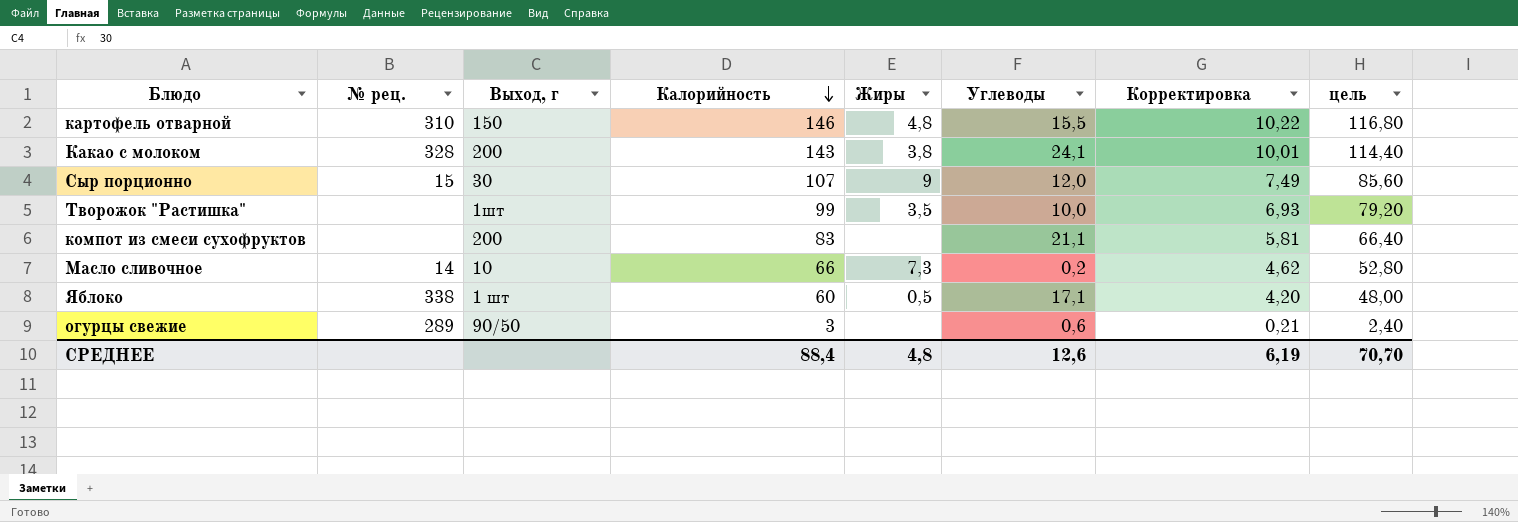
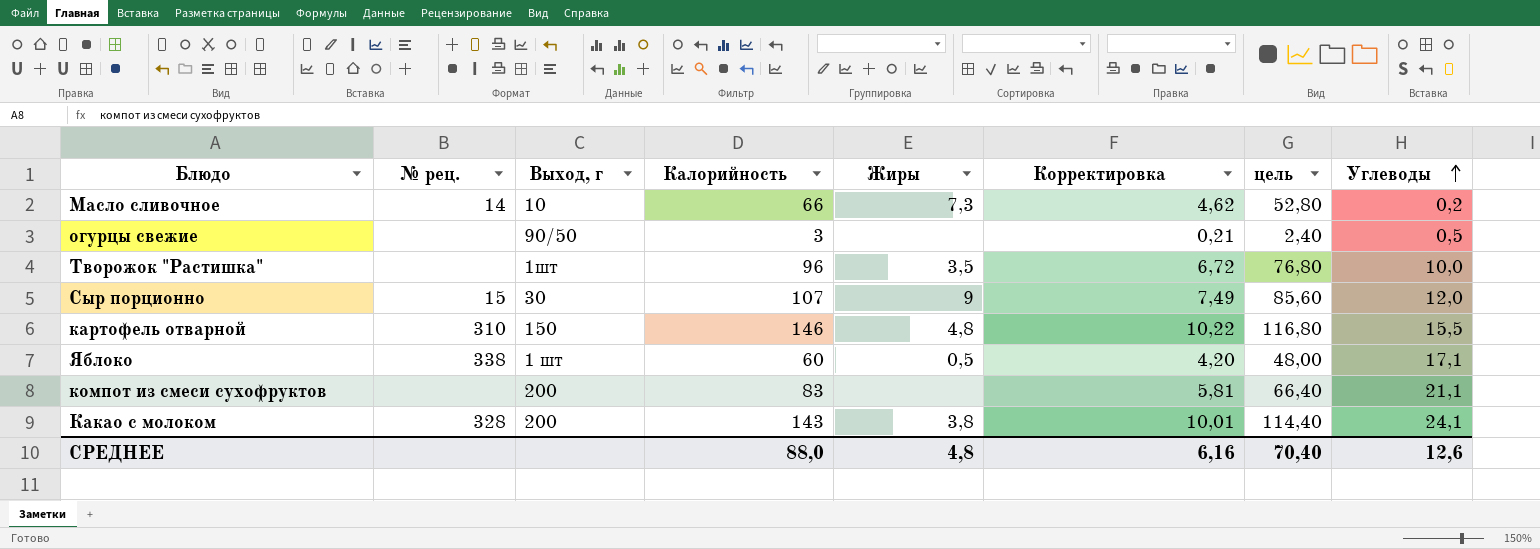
row order: Калорийность descending -> Углеводы ascending
column Углеводы | position: 6 -> 8
огурцы свежие | № рец.: 289 -> none
огурцы свежие | Углеводы: 0,6 -> 0,5
Творожок "Растишка" | Калорийность: 99 -> 96
Творожок "Растишка" | Корректировка: 6,93 -> 6,72
Творожок "Растишка" | цель: 79,20 -> 76,80
СРЕДНЕЕ | Калорийность: 88,4 -> 88,0
СРЕДНЕЕ | Корректировка: 6,19 -> 6,16
СРЕДНЕЕ | цель: 70,70 -> 70,40

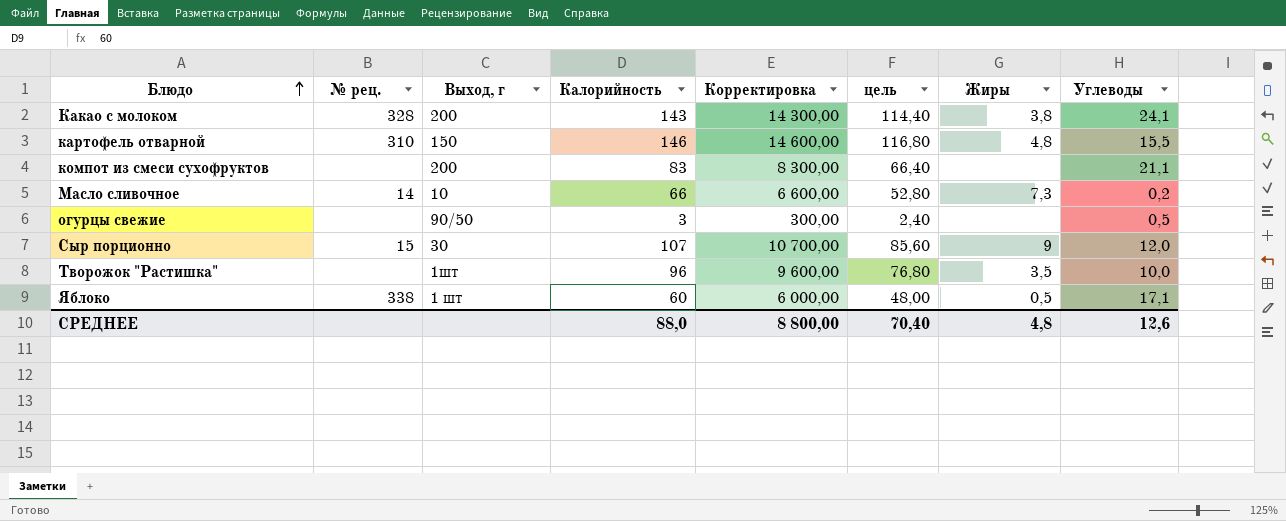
row order: Углеводы ascending -> Блюдо ascending
column Корректировка | formula: [Калорийность] * 0,07 -> [Калорийность] * 100
column Жиры | position: 5 -> 7
СРЕДНЕЕ | Корректировка: 6,16 -> 8 800,00

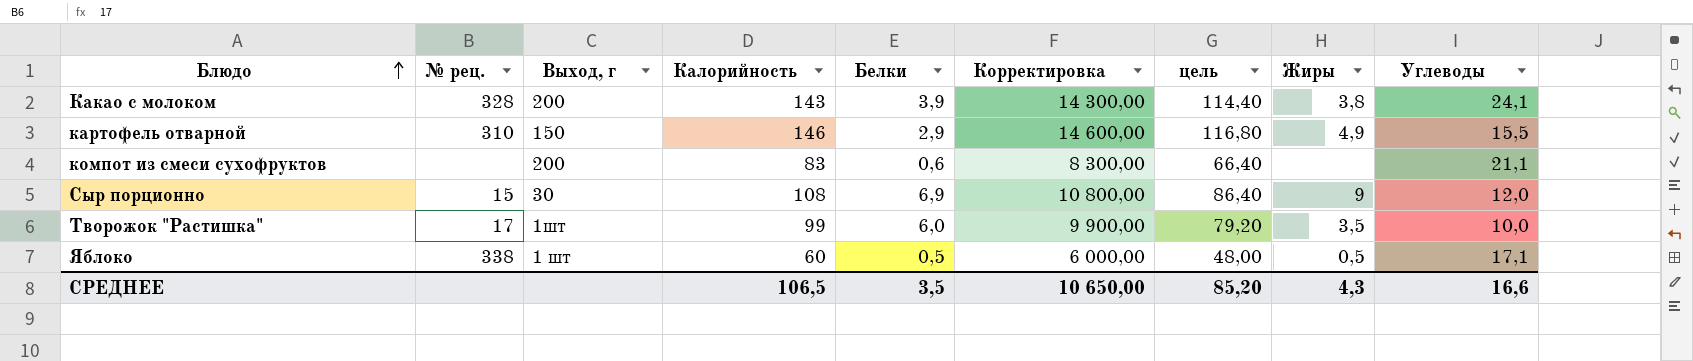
column Белки | position: none -> 5
row Масло сливочное: 14 | 10 | 66 | 6 600,00 | 52,80 | 7,3 | 0,2 -> none
row огурцы свежие: none | 90/50 | 3 | 300,00 | 2,40 | none | 0,5 -> none
картофель отварной | Жиры: 4,8 -> 4,9
Сыр порционно | Калорийность: 107 -> 108
Сыр порционно | Корректировка: 10 700,00 -> 10 800,00
Сыр порционно | цель: 85,60 -> 86,40
Творожок "Растишка" | № рец.: none -> 17
Творожок "Растишка" | Калорийность: 96 -> 99
Творожок "Растишка" | Корректировка: 9 600,00 -> 9 900,00
Творожок "Растишка" | цель: 76,80 -> 79,20
СРЕДНЕЕ | Калорийность: 88,0 -> 106,5
СРЕДНЕЕ | Корректировка: 8 800,00 -> 10 650,00
СРЕДНЕЕ | цель: 70,40 -> 85,20
СРЕДНЕЕ | Жиры: 4,8 -> 4,3
СРЕДНЕЕ | Углеводы: 12,6 -> 16,6

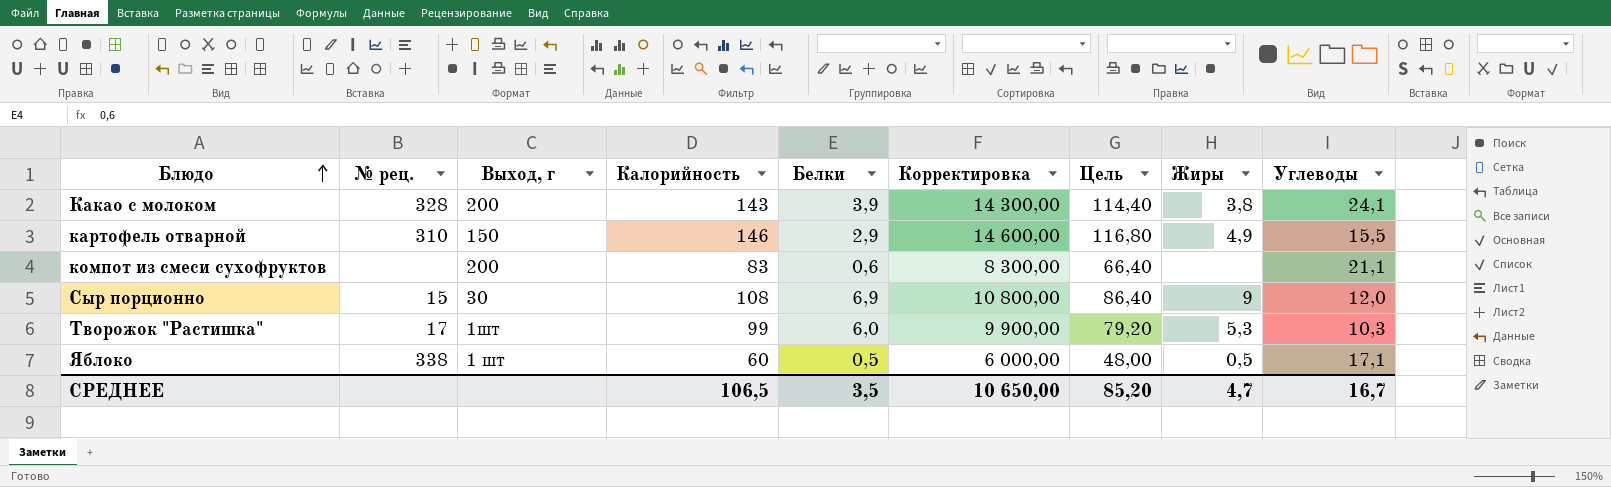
column name: цель -> Цель
Творожок "Растишка" | Жиры: 3,5 -> 5,3
Творожок "Растишка" | Углеводы: 10,0 -> 10,3
СРЕДНЕЕ | Жиры: 4,3 -> 4,7
СРЕДНЕЕ | Углеводы: 16,6 -> 16,7

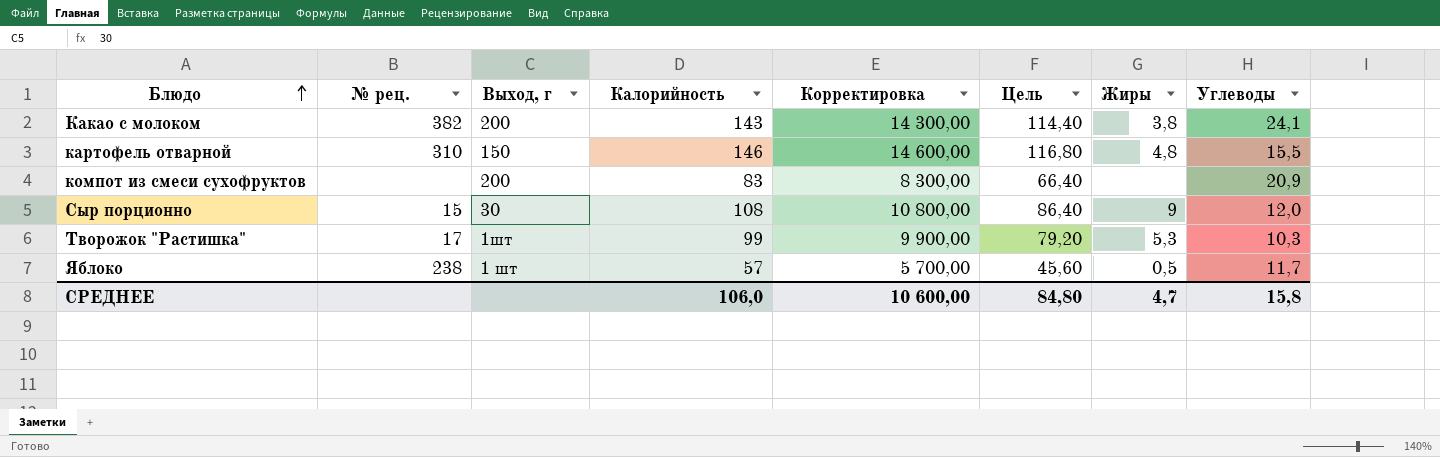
column Белки | position: 5 -> none
Какао с молоком | № рец.: 328 -> 382
картофель отварной | Жиры: 4,9 -> 4,8
компот из смеси сухофруктов | Углеводы: 21,1 -> 20,9
Яблоко | № рец.: 338 -> 238
Яблоко | Калорийность: 60 -> 57
Яблоко | Корректировка: 6 000,00 -> 5 700,00
Яблоко | Цель: 48,00 -> 45,60
Яблоко | Углеводы: 17,1 -> 11,7
СРЕДНЕЕ | Калорийность: 106,5 -> 106,0
СРЕДНЕЕ | Корректировка: 10 650,00 -> 10 600,00
СРЕДНЕЕ | Цель: 85,20 -> 84,80
СРЕДНЕЕ | Углеводы: 16,7 -> 15,8

